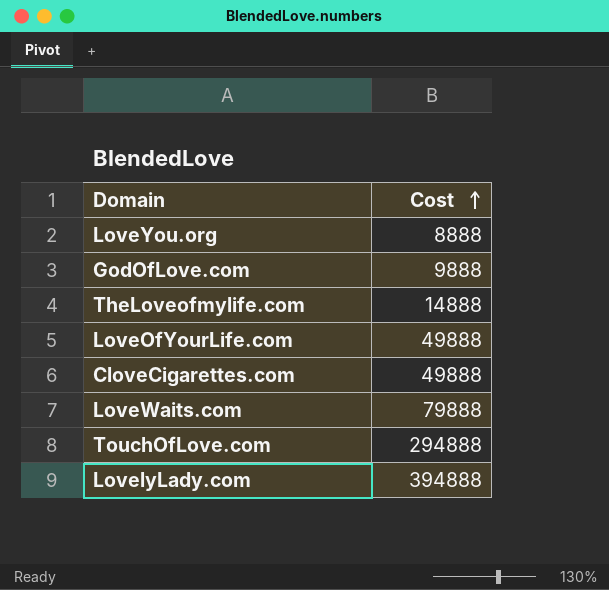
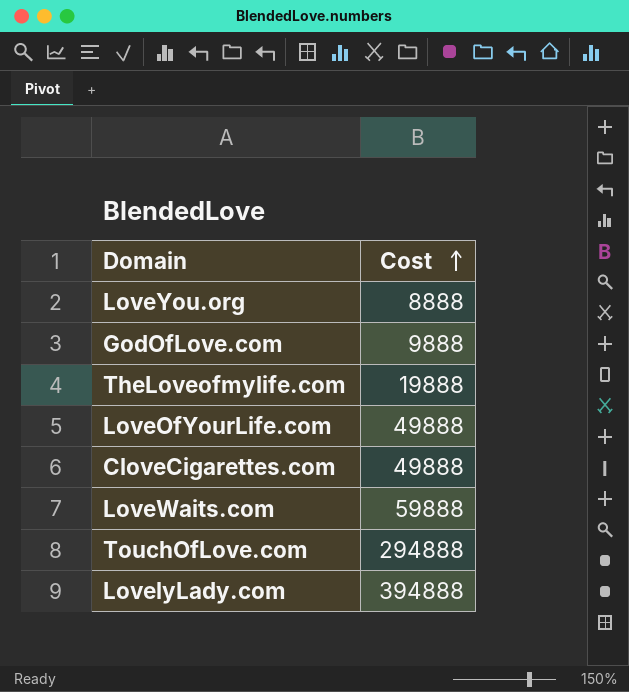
TheLoveofmylife.com | Cost: 14888 -> 19888
LoveWaits.com | Cost: 79888 -> 59888

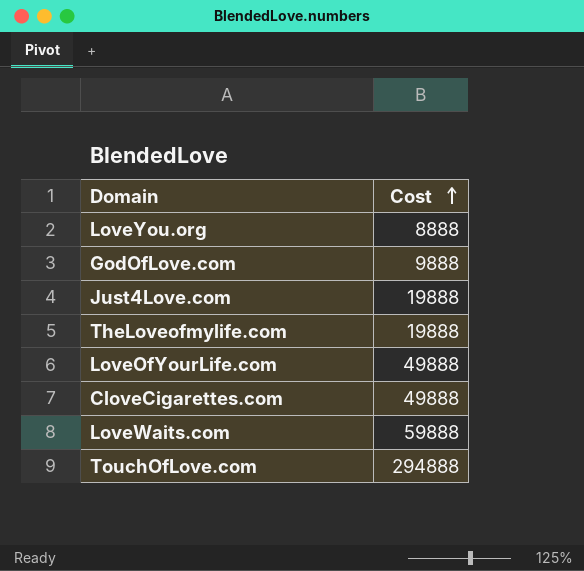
row LovelyLady.com: 394888 -> none
row Just4Love.com: none -> 19888

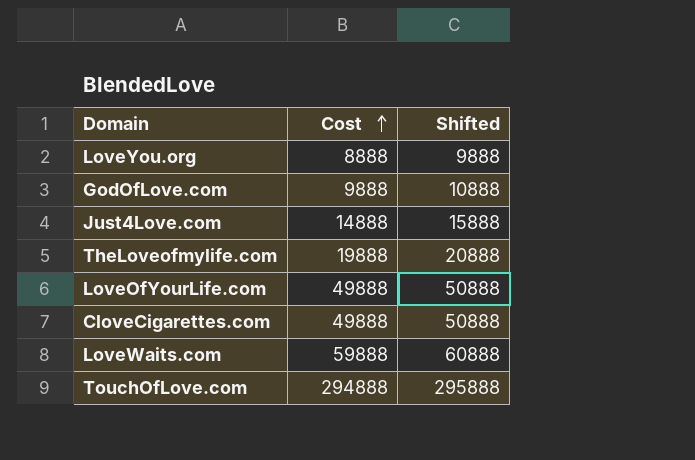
column Shifted | formula: none -> [Cost] + 1000
Just4Love.com | Cost: 19888 -> 14888

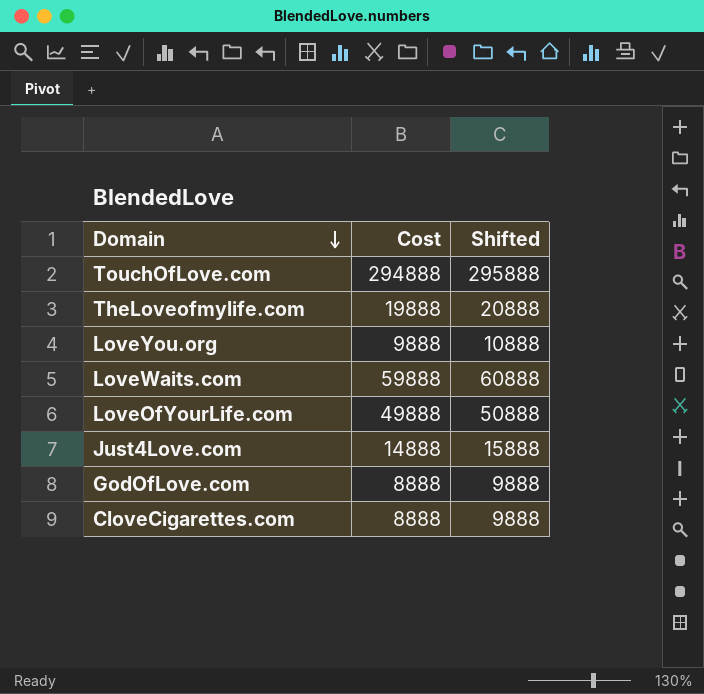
row order: Cost ascending -> Domain descending
LoveYou.org | Cost: 8888 -> 9888
LoveYou.org | Shifted: 9888 -> 10888
GodOfLove.com | Cost: 9888 -> 8888
GodOfLove.com | Shifted: 10888 -> 9888
CloveCigarettes.com | Cost: 49888 -> 8888
CloveCigarettes.com | Shifted: 50888 -> 9888

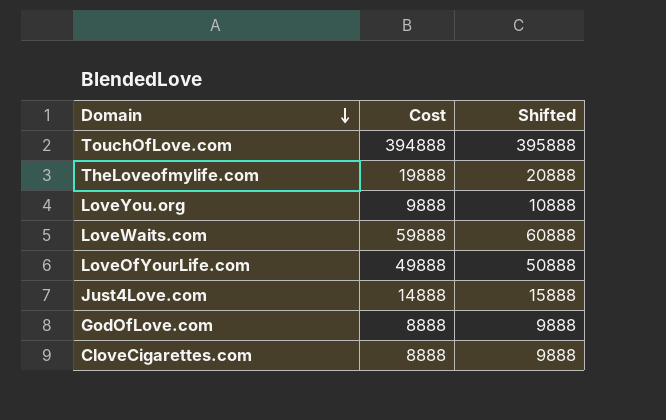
TouchOfLove.com | Cost: 294888 -> 394888
TouchOfLove.com | Shifted: 295888 -> 395888

